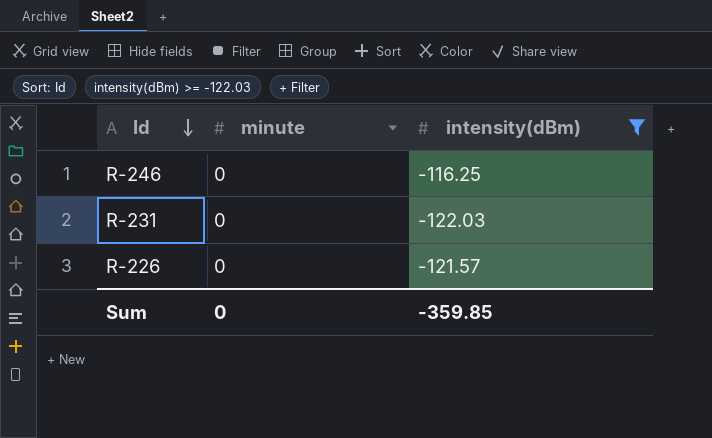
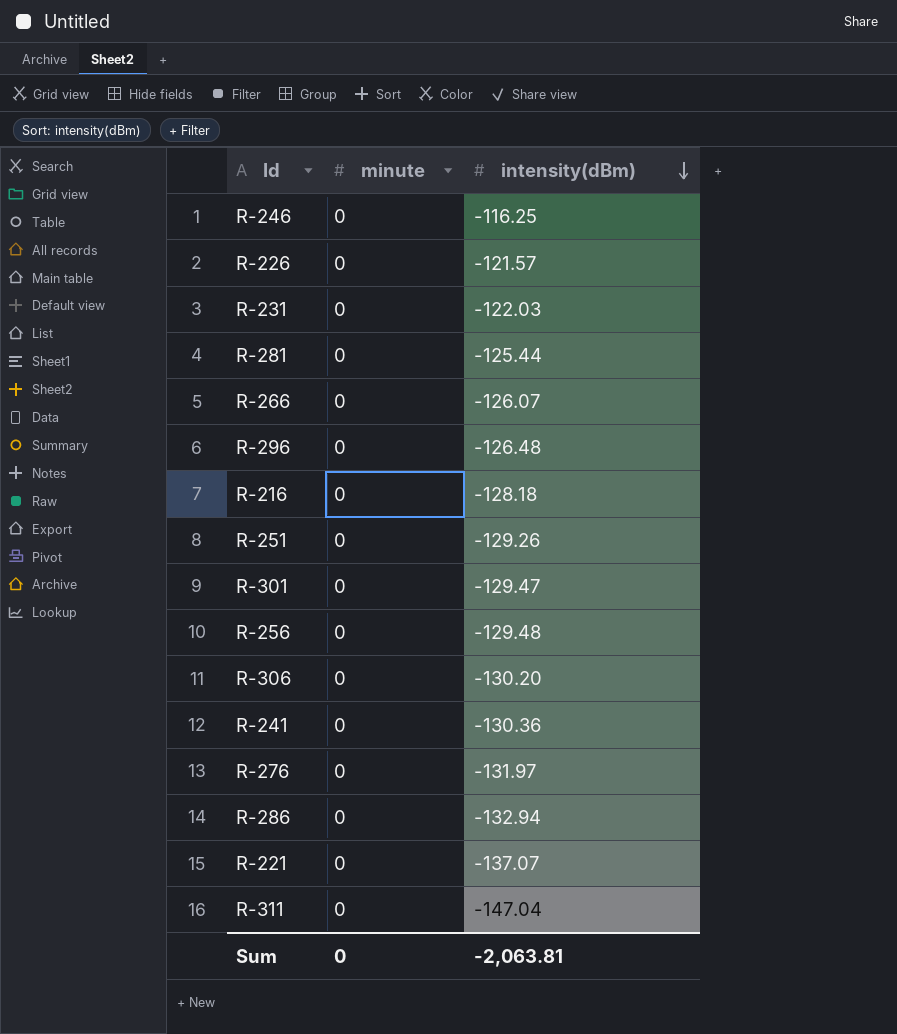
filter: intensity(dBm) >= -122.03 -> none
row order: Id descending -> intensity(dBm) descending
Sum | intensity(dBm): -359.85 -> -2,063.81

